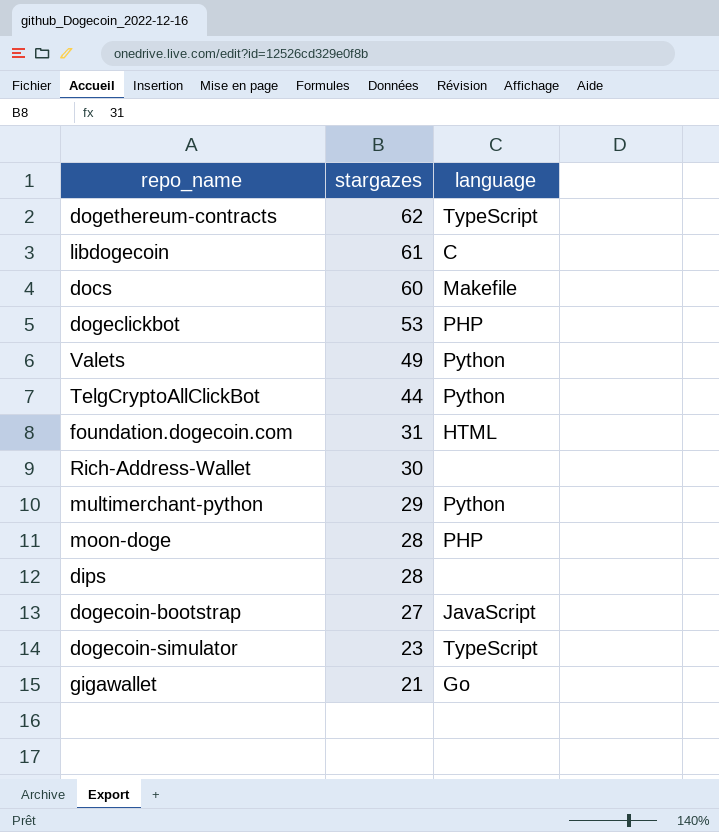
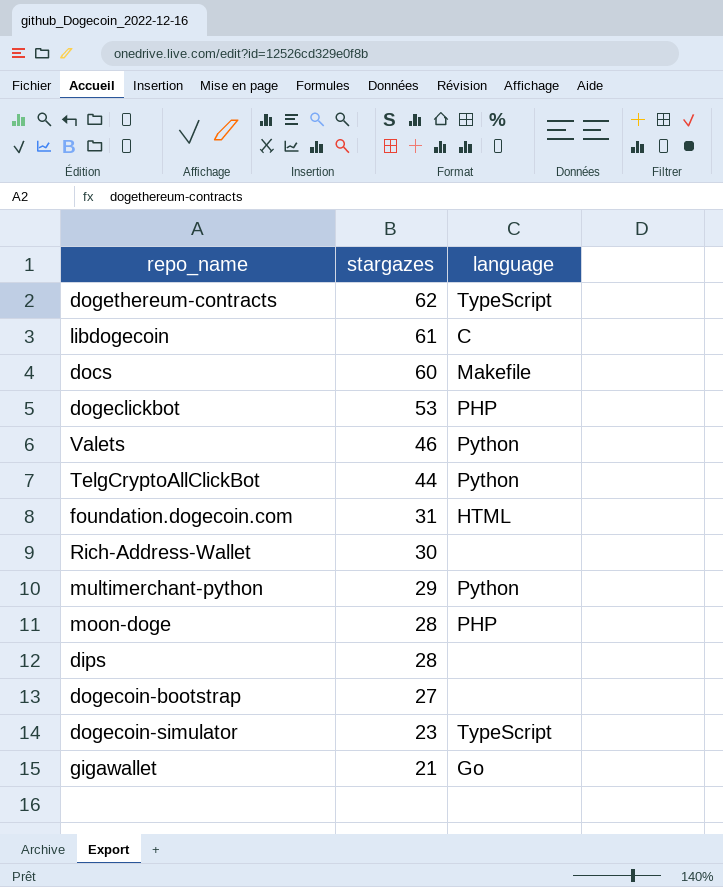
Valets | stargazes: 49 -> 46
dogecoin-bootstrap | language: JavaScript -> none

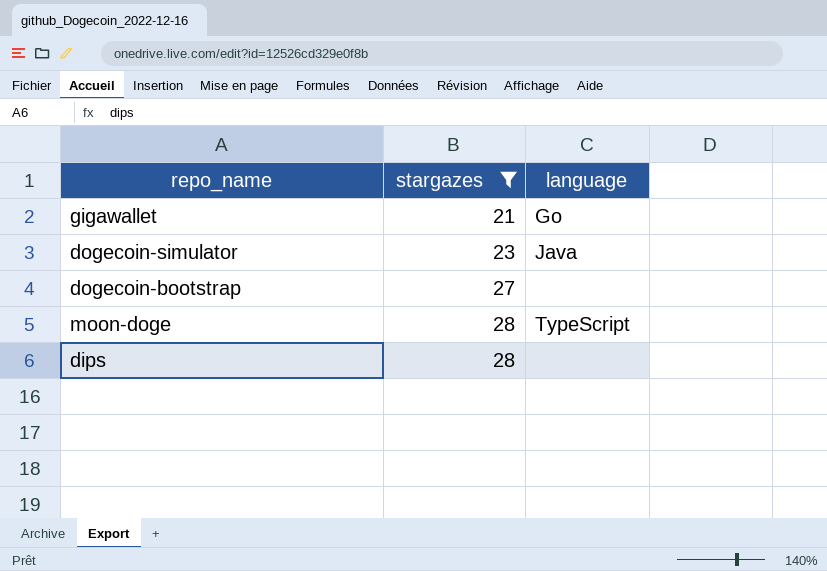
filter: none -> stargazes <= 28
row order: stargazes descending -> stargazes ascending
dogecoin-simulator | language: TypeScript -> Java
moon-doge | language: PHP -> TypeScript

